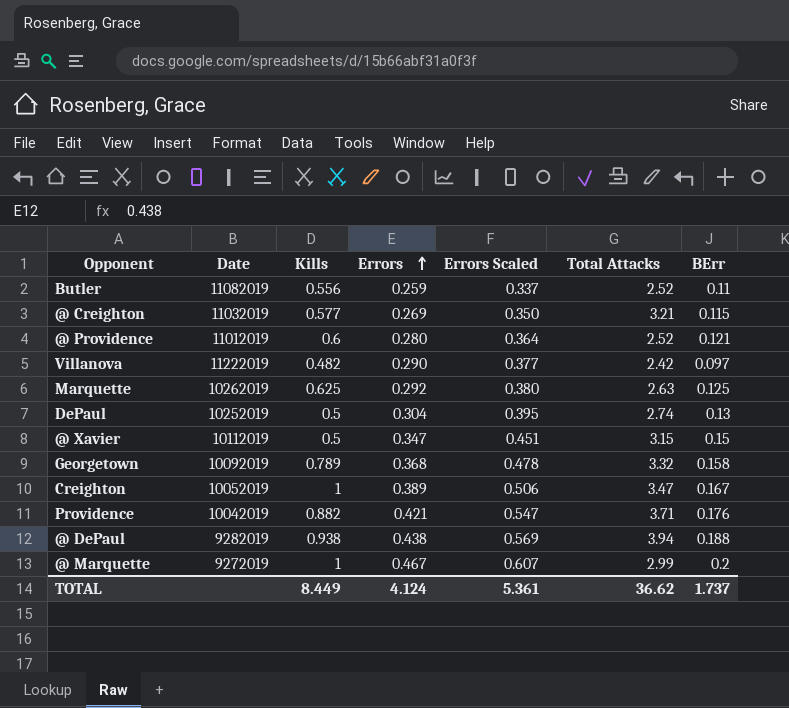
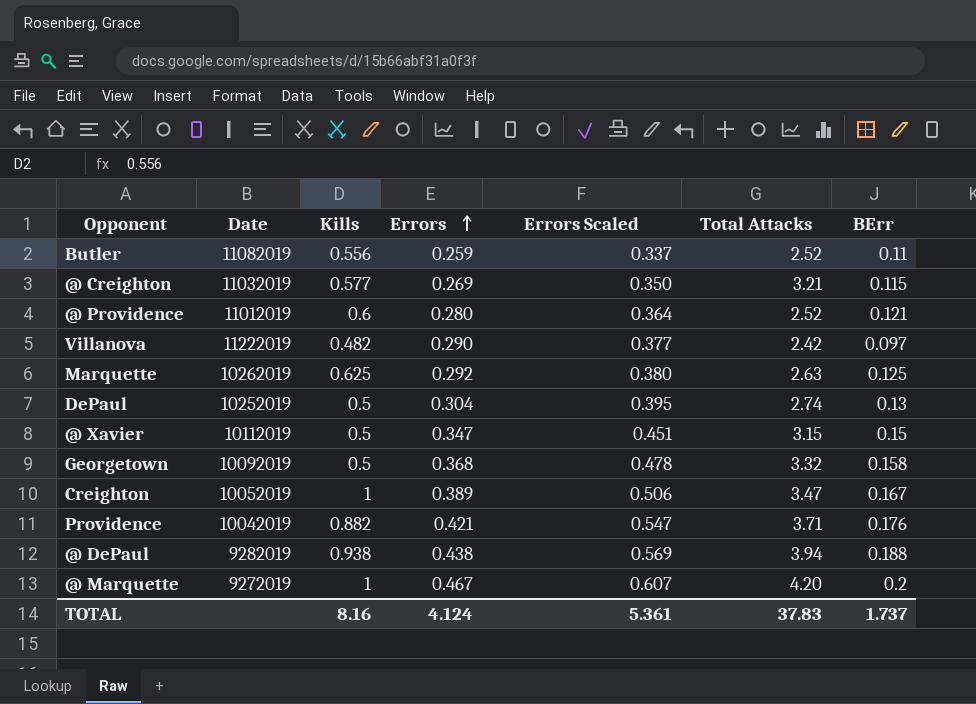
Georgetown | Kills: 0.789 -> 0.5
@ Marquette | Total Attacks: 2.99 -> 4.20
TOTAL | Kills: 8.449 -> 8.16
TOTAL | Total Attacks: 36.62 -> 37.83

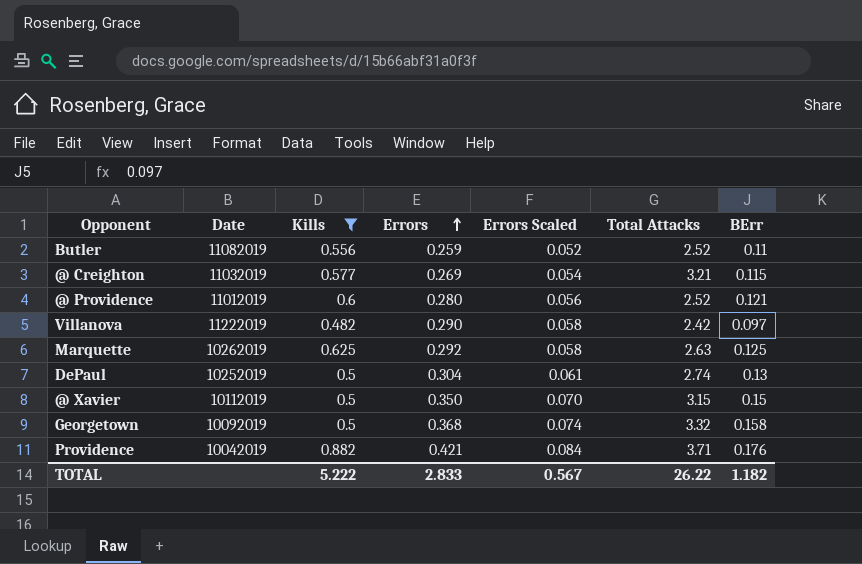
filter: none -> Kills <= 0.882
column Errors Scaled | formula: [Errors] * 1.3 -> [Errors] * 0.2
@ Xavier | Errors: 0.347 -> 0.350
TOTAL | Kills: 8.16 -> 5.222
TOTAL | Errors: 4.124 -> 2.833
TOTAL | Errors Scaled: 5.361 -> 0.567
TOTAL | Total Attacks: 37.83 -> 26.22
TOTAL | BErr: 1.737 -> 1.182

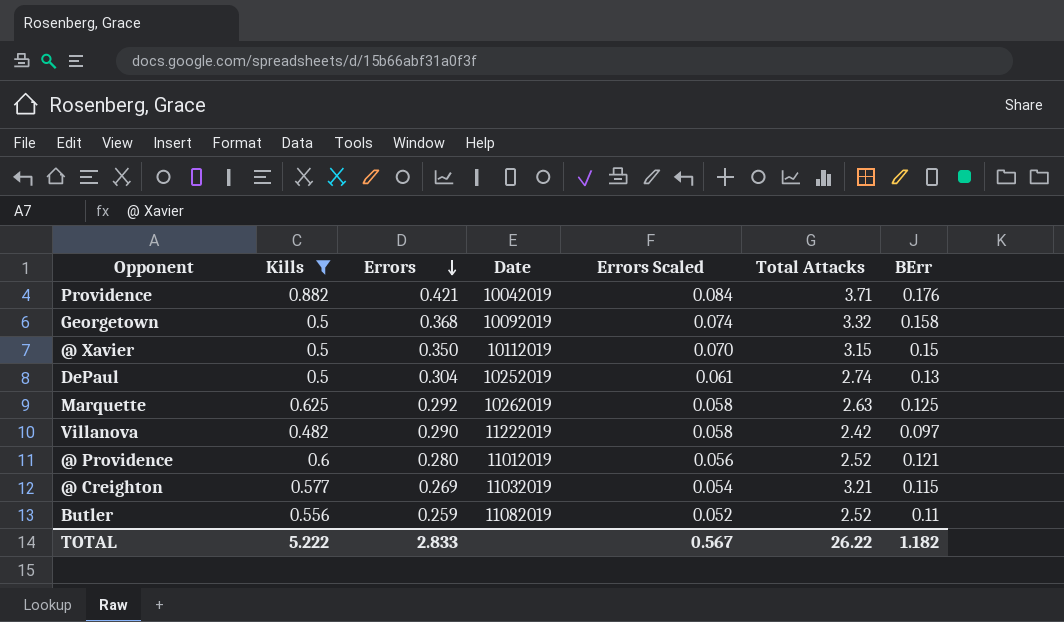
row order: Errors ascending -> Errors descending
column Date | position: 2 -> 4

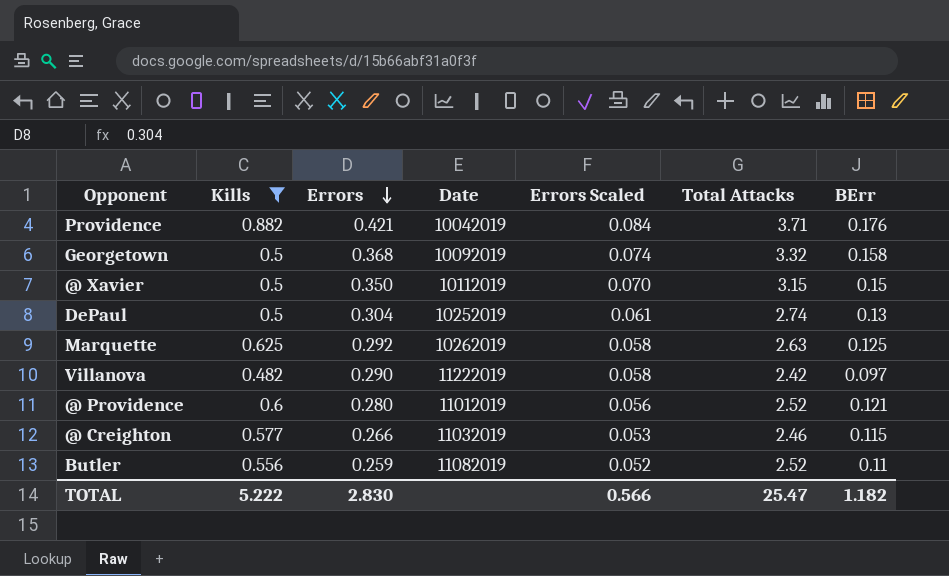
@ Creighton | Errors: 0.269 -> 0.266
@ Creighton | Errors Scaled: 0.054 -> 0.053
@ Creighton | Total Attacks: 3.21 -> 2.46
TOTAL | Errors: 2.833 -> 2.830
TOTAL | Errors Scaled: 0.567 -> 0.566
TOTAL | Total Attacks: 26.22 -> 25.47

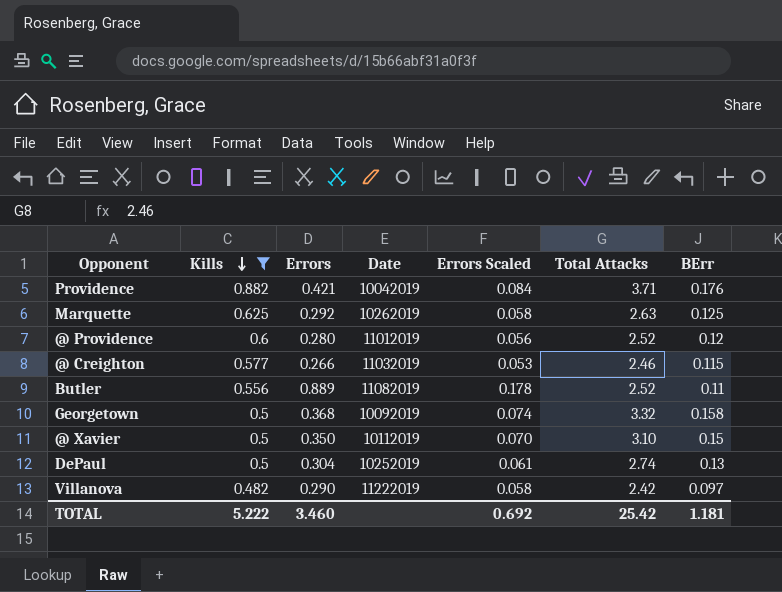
row order: Errors descending -> Kills descending
@ Providence | BErr: 0.121 -> 0.12
Butler | Errors: 0.259 -> 0.889
Butler | Errors Scaled: 0.052 -> 0.178
@ Xavier | Total Attacks: 3.15 -> 3.10
TOTAL | Errors: 2.830 -> 3.460
TOTAL | Errors Scaled: 0.566 -> 0.692
TOTAL | Total Attacks: 25.47 -> 25.42
TOTAL | BErr: 1.182 -> 1.181

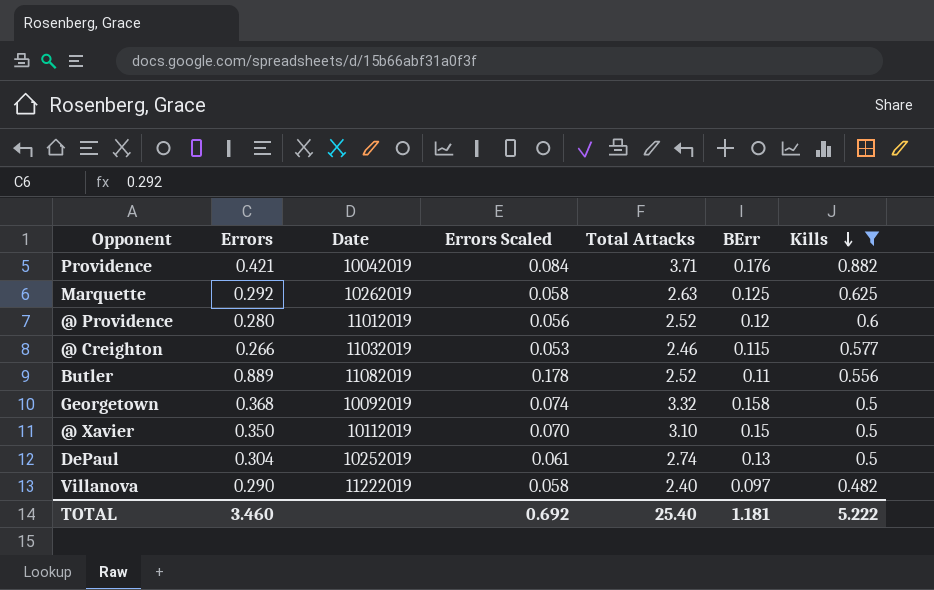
column Kills | position: 2 -> 7
Villanova | Total Attacks: 2.42 -> 2.40
TOTAL | Total Attacks: 25.42 -> 25.40

